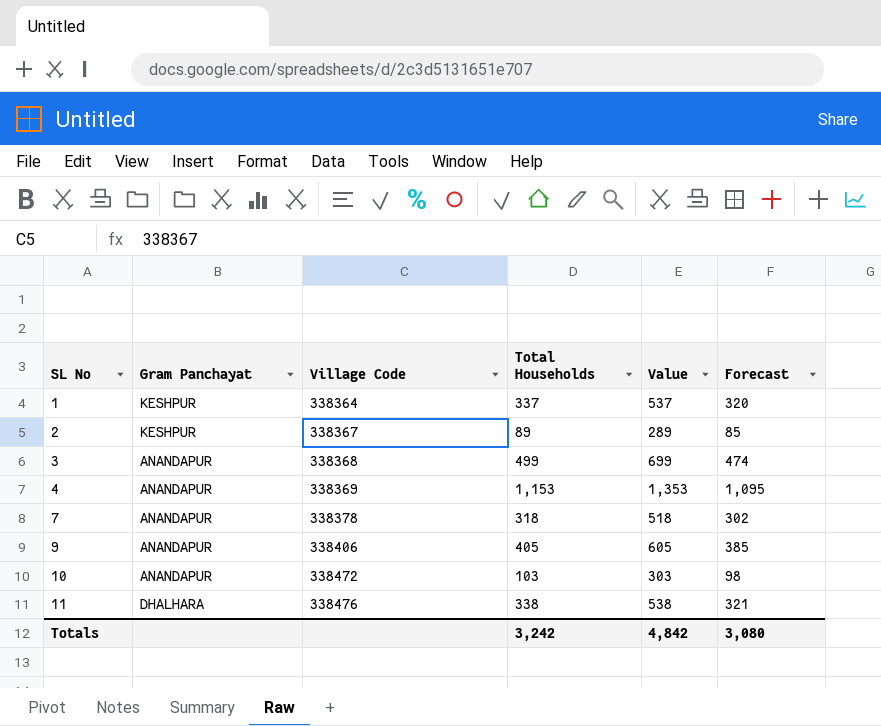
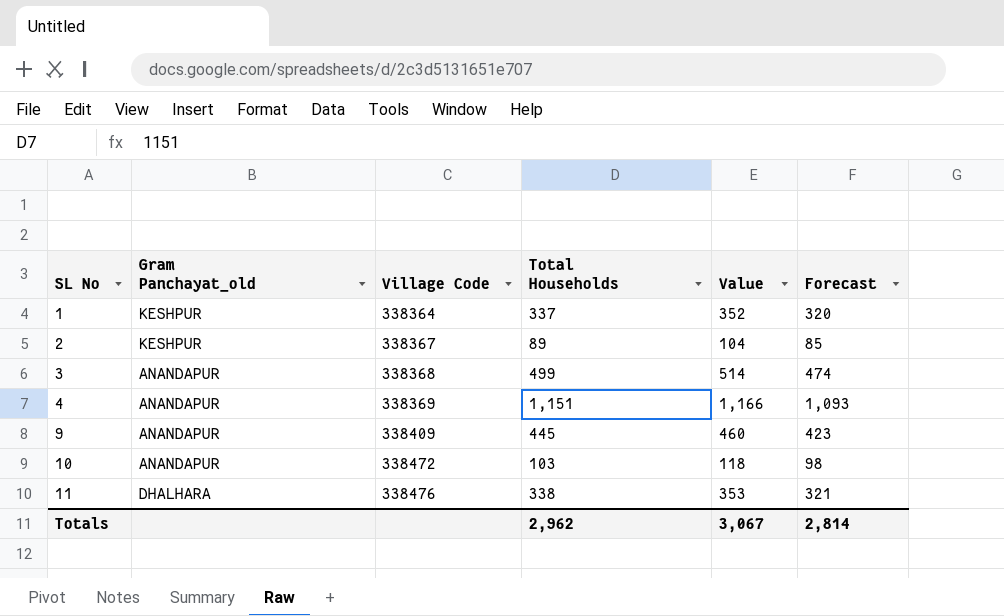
column name: Gram Panchayat -> Gram Panchayat_old
column Value | formula: [Total Households] + 200 -> [Total Households] + 15
row 7: ANANDAPUR | 338378 | 318 | 518 | 302 -> none
4 | Total Households: 1,153 -> 1,151
4 | Forecast: 1,095 -> 1,093
9 | Village Code: 338406 -> 338409
9 | Total Households: 405 -> 445
9 | Forecast: 385 -> 423
Totals | Total Households: 3,242 -> 2,962
Totals | Value: 4,842 -> 3,067
Totals | Forecast: 3,080 -> 2,814

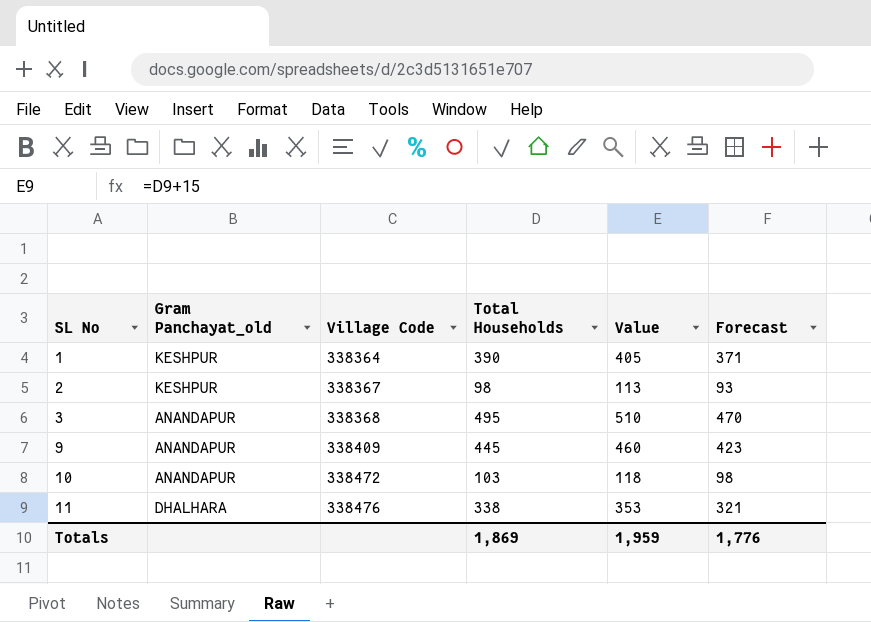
row 4: ANANDAPUR | 338369 | 1,151 | 1,166 | 1,093 -> none
1 | Total Households: 337 -> 390
1 | Value: 352 -> 405
1 | Forecast: 320 -> 371
2 | Total Households: 89 -> 98
2 | Value: 104 -> 113
2 | Forecast: 85 -> 93
3 | Total Households: 499 -> 495
3 | Value: 514 -> 510
3 | Forecast: 474 -> 470
Totals | Total Households: 2,962 -> 1,869
Totals | Value: 3,067 -> 1,959
Totals | Forecast: 2,814 -> 1,776

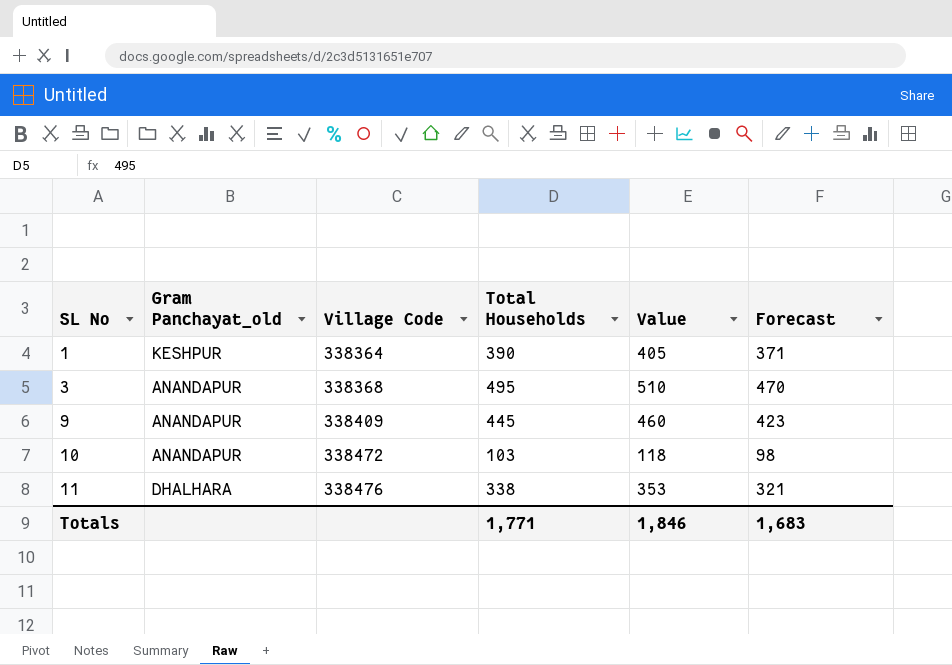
row 2: KESHPUR | 338367 | 98 | 113 | 93 -> none
Totals | Total Households: 1,869 -> 1,771
Totals | Value: 1,959 -> 1,846
Totals | Forecast: 1,776 -> 1,683

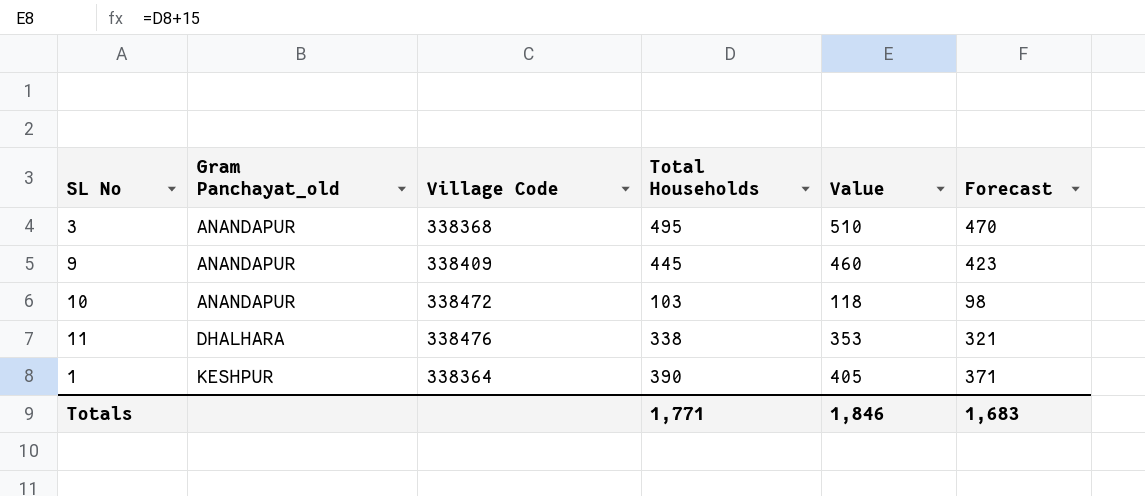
row order: SL No ascending -> Gram Panchayat_old ascending

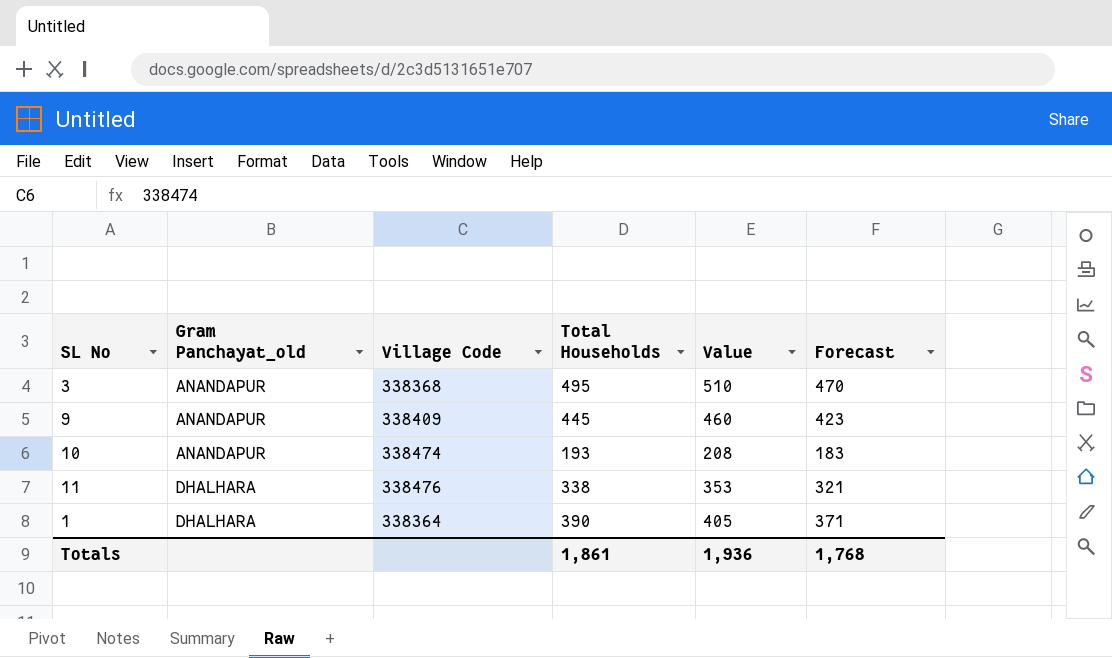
10 | Village Code: 338472 -> 338474
10 | Total Households: 103 -> 193
10 | Value: 118 -> 208
10 | Forecast: 98 -> 183
1 | Gram Panchayat_old: KESHPUR -> DHALHARA
Totals | Total Households: 1,771 -> 1,861
Totals | Value: 1,846 -> 1,936
Totals | Forecast: 1,683 -> 1,768

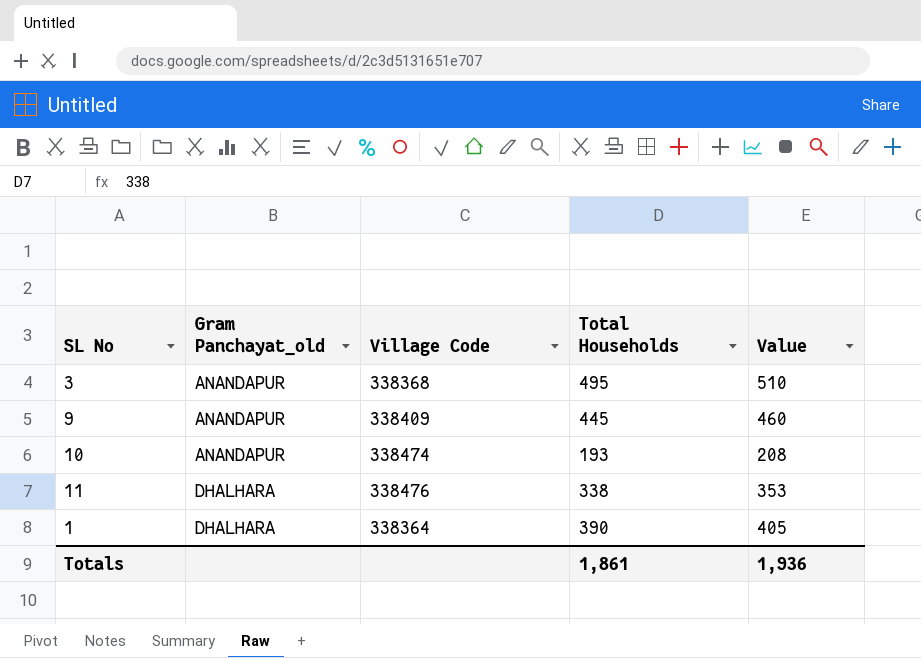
column Forecast | formula: [Total Households] * 0.95 -> none

